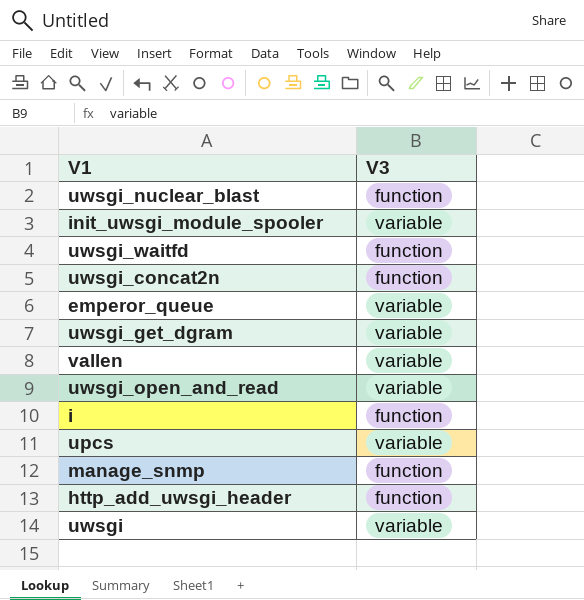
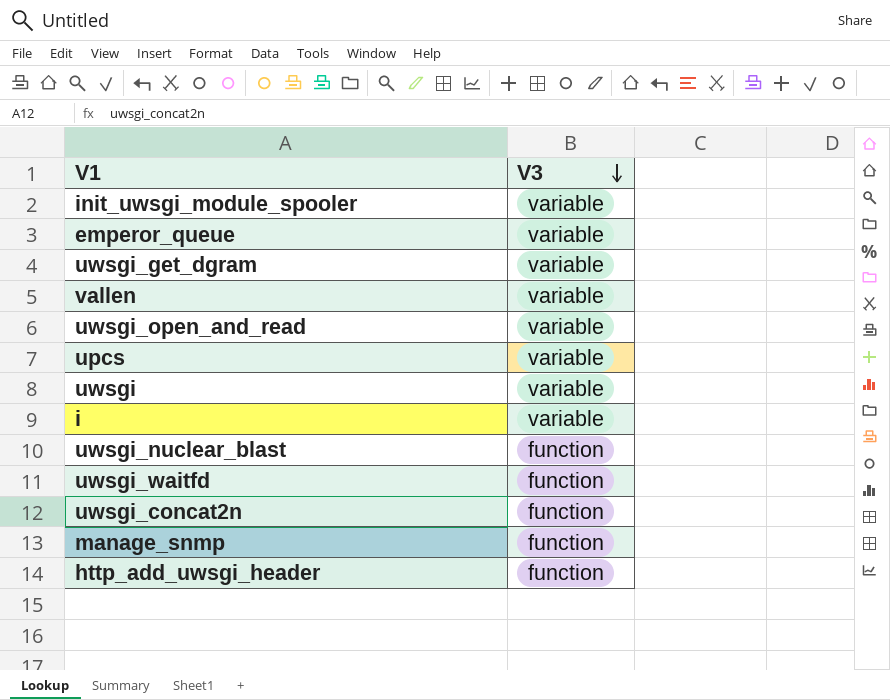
row order: none -> V3 descending
i | V3: function -> variable

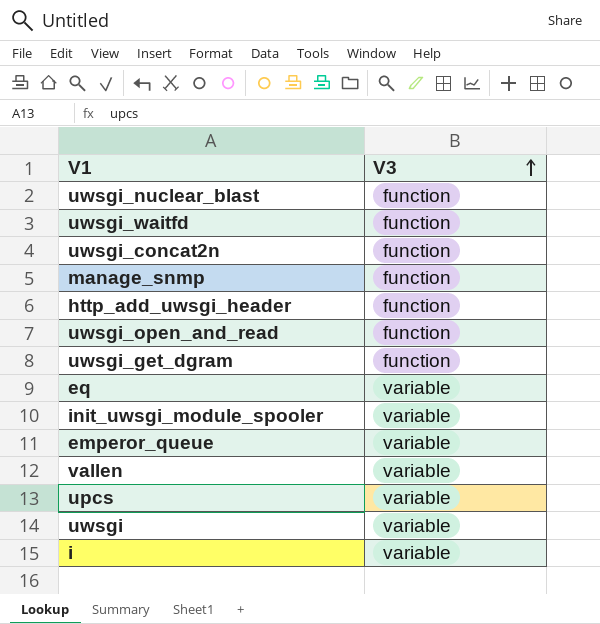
row order: V3 descending -> V3 ascending
uwsgi_open_and_read | V3: variable -> function
uwsgi_get_dgram | V3: variable -> function
row eq: none -> variable

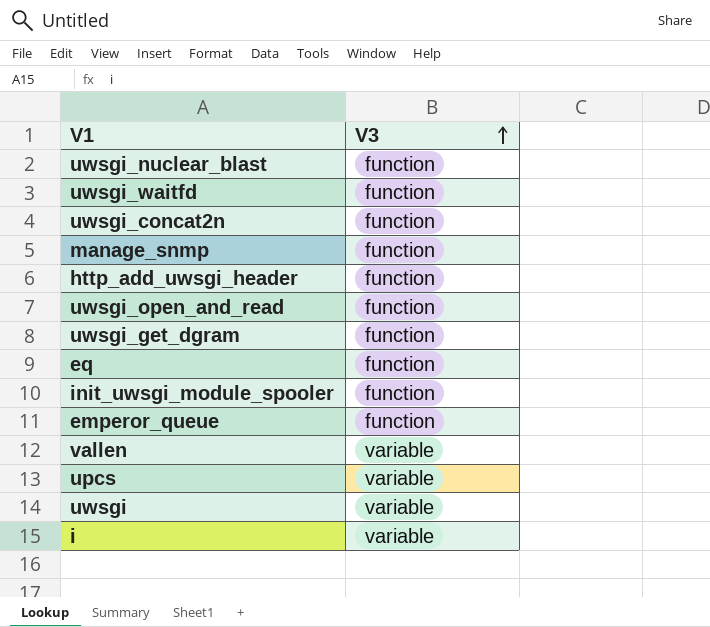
eq | V3: variable -> function
init_uwsgi_module_spooler | V3: variable -> function
emperor_queue | V3: variable -> function

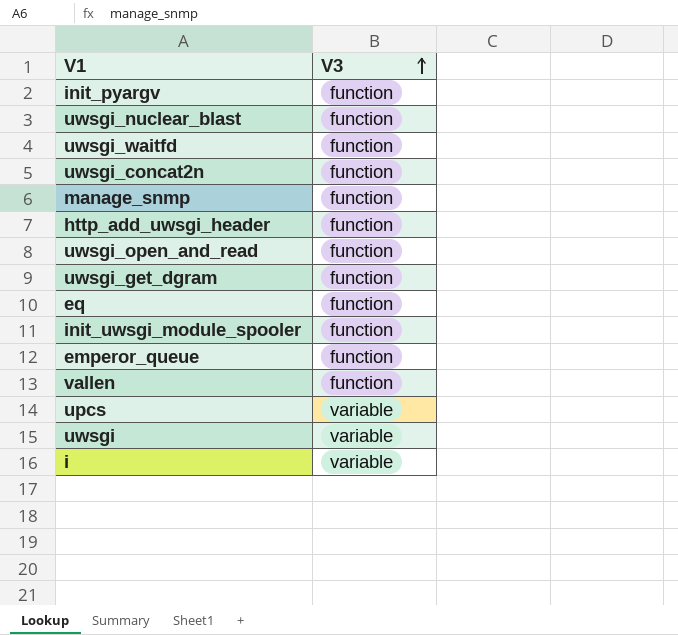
row init_pyargv: none -> function
vallen | V3: variable -> function

